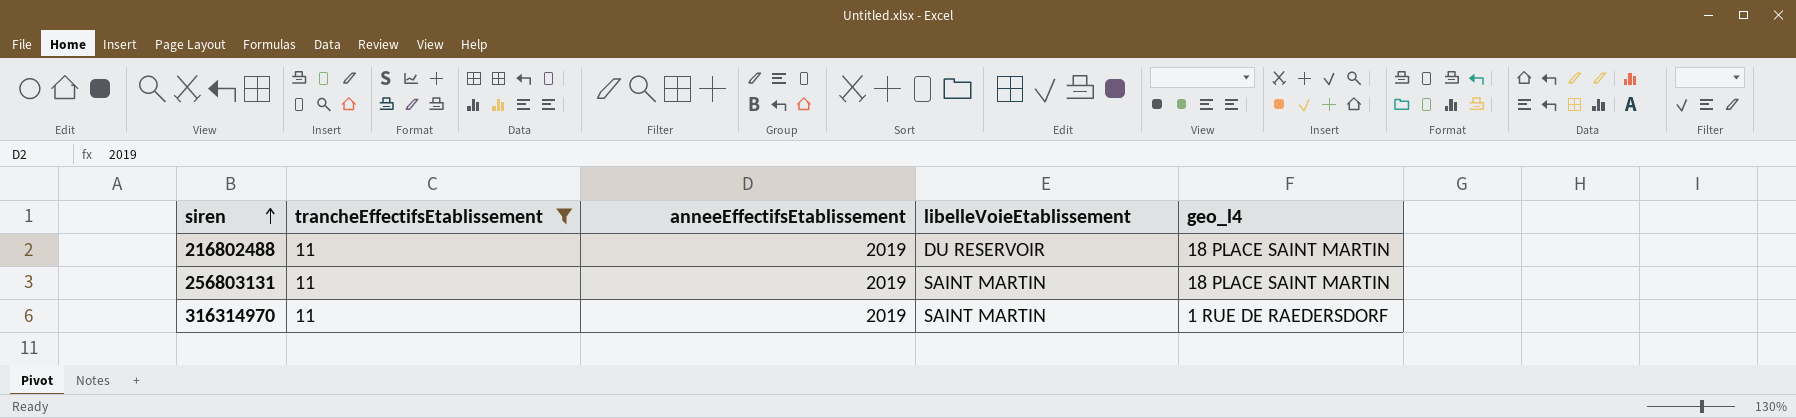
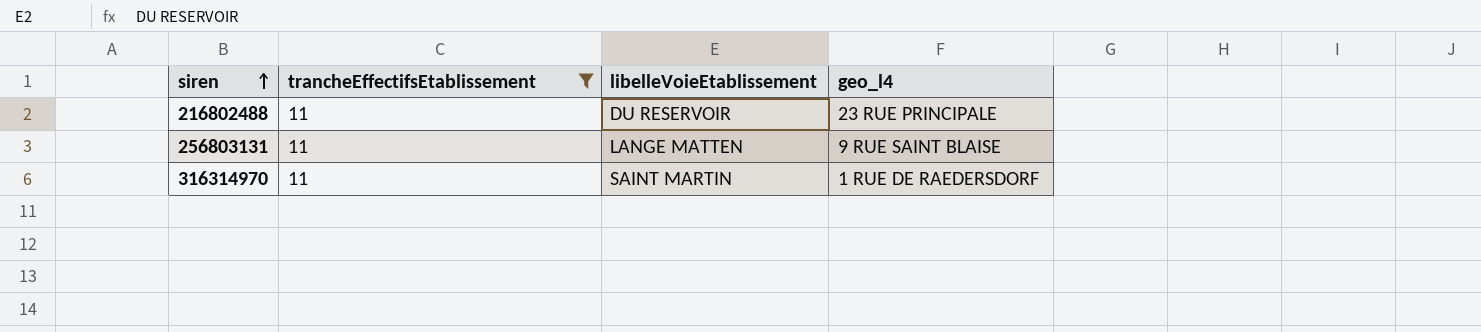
column anneeEffectifsEtablissement | position: 3 -> none
216802488 | geo_l4: 18 PLACE SAINT MARTIN -> 23 RUE PRINCIPALE
256803131 | libelleVoieEtablissement: SAINT MARTIN -> LANGE MATTEN
256803131 | geo_l4: 18 PLACE SAINT MARTIN -> 9 RUE SAINT BLAISE

